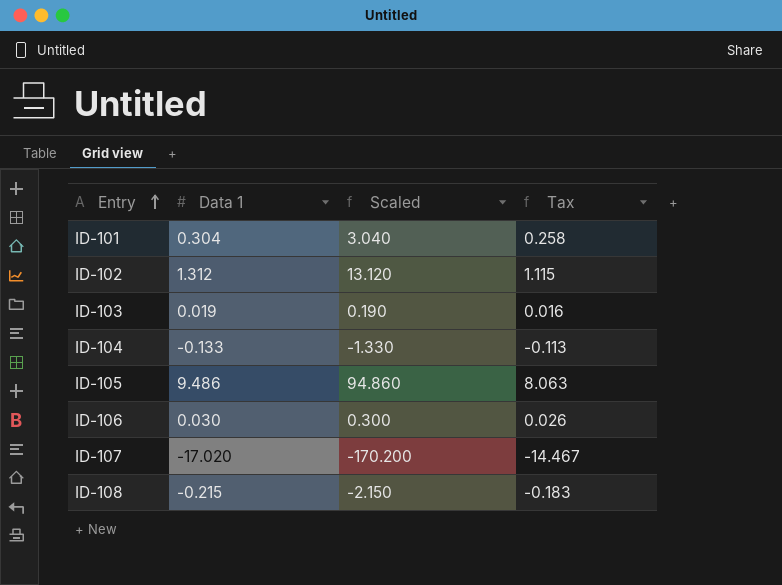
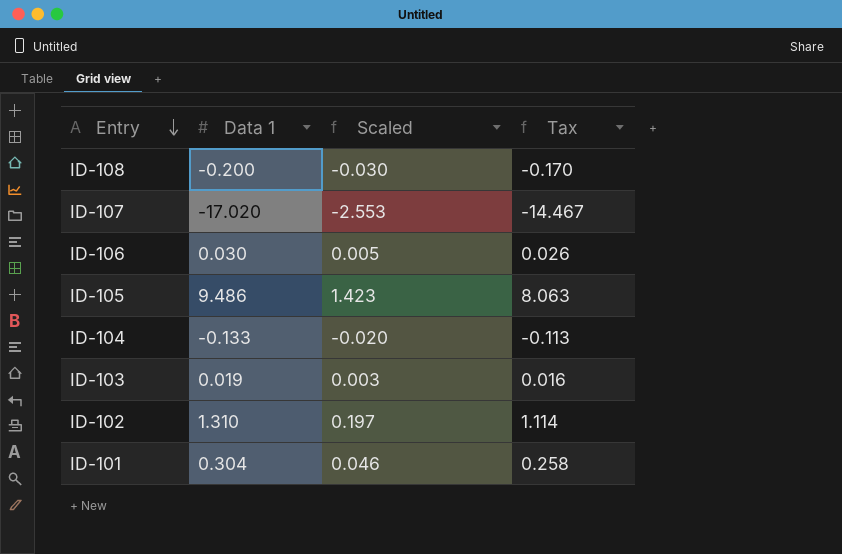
row order: Entry ascending -> Entry descending
column Scaled | formula: [Data 1] * 10 -> [Data 1] * 0.15
ID-108 | Data 1: -0.215 -> -0.200
ID-108 | Tax: -0.183 -> -0.170
ID-102 | Data 1: 1.312 -> 1.310
ID-102 | Tax: 1.115 -> 1.114

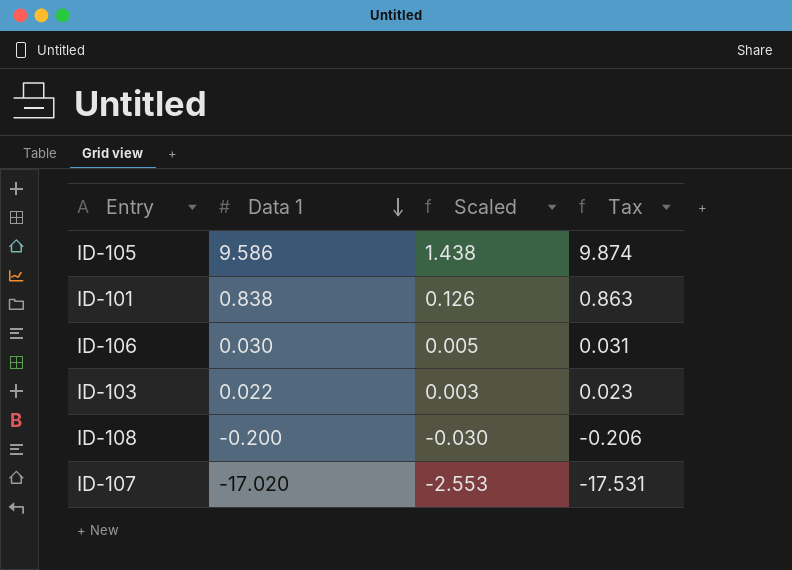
row order: Entry descending -> Data 1 descending
column Tax | formula: [Data 1] * 0.85 -> [Data 1] * 1.03
row ID-104: -0.133 | -0.020 | -0.113 -> none
row ID-102: 1.310 | 0.197 | 1.114 -> none
ID-105 | Data 1: 9.486 -> 9.586
ID-105 | Scaled: 1.423 -> 1.438
ID-101 | Data 1: 0.304 -> 0.838
ID-101 | Scaled: 0.046 -> 0.126
ID-103 | Data 1: 0.019 -> 0.022

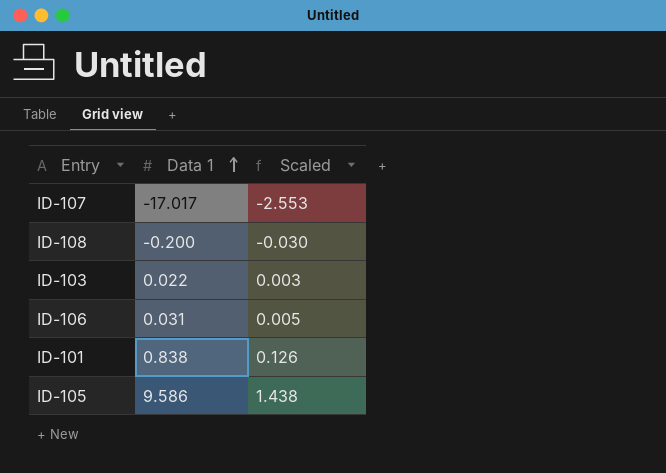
row order: Data 1 descending -> Data 1 ascending
column Tax | formula: [Data 1] * 1.03 -> none
ID-107 | Data 1: -17.020 -> -17.017
ID-106 | Data 1: 0.030 -> 0.031

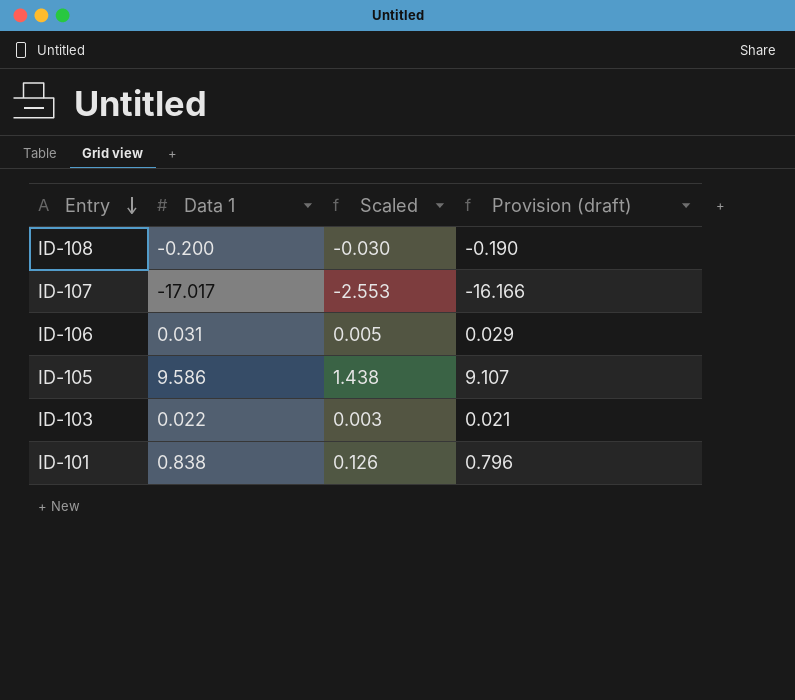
row order: Data 1 ascending -> Entry descending
column Provision (draft) | formula: none -> [Data 1] * 0.95

